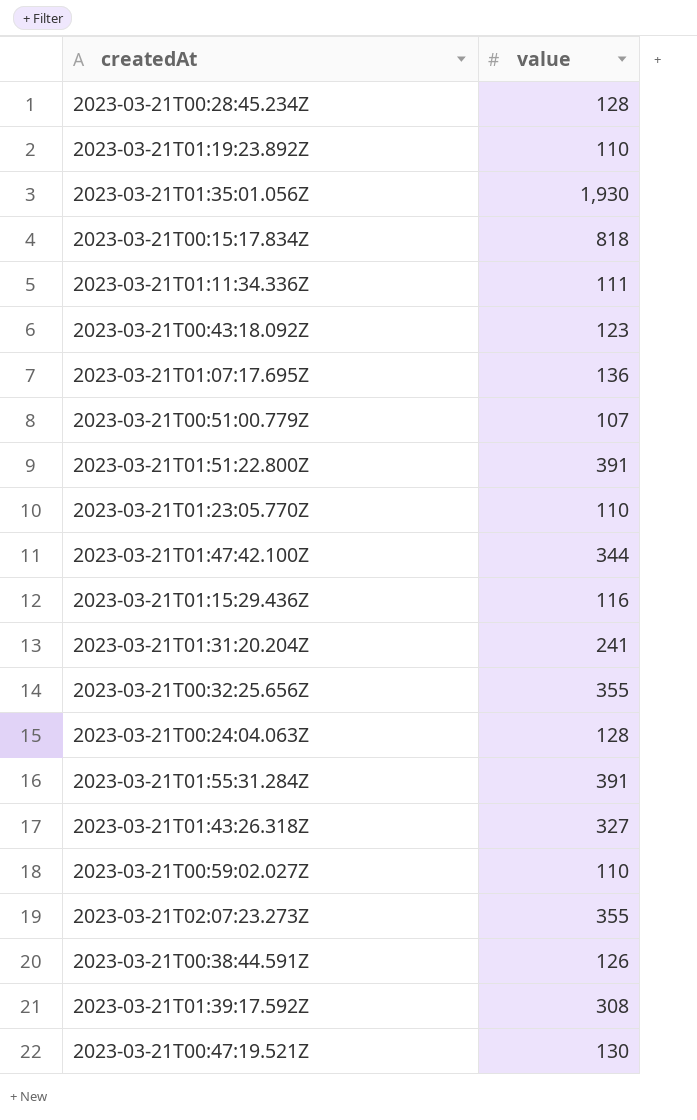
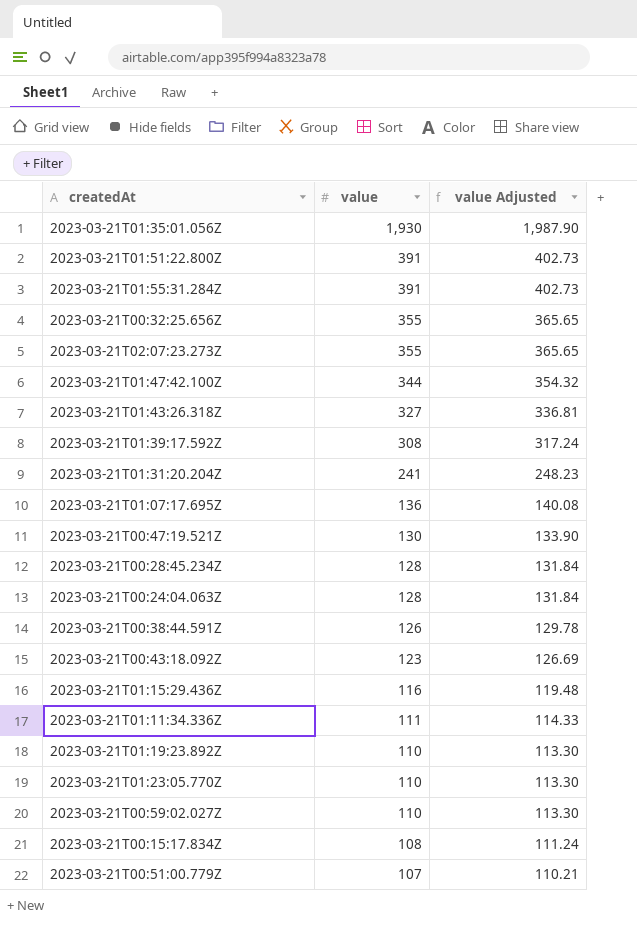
row order: none -> value descending
column value Adjusted | formula: none -> [value] * 1.03
2023-03-21T00:15:17.834Z | value: 818 -> 108

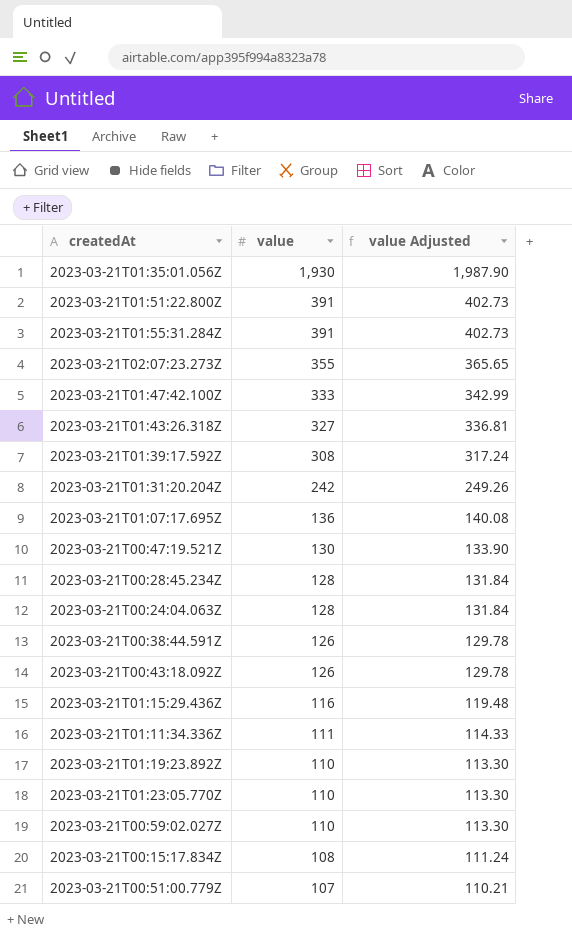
row 2023-03-21T00:32:25.656Z: 355 | 365.65 -> none
2023-03-21T01:47:42.100Z | value: 344 -> 333
2023-03-21T01:47:42.100Z | value Adjusted: 354.32 -> 342.99
2023-03-21T01:31:20.204Z | value: 241 -> 242
2023-03-21T01:31:20.204Z | value Adjusted: 248.23 -> 249.26
2023-03-21T00:43:18.092Z | value: 123 -> 126
2023-03-21T00:43:18.092Z | value Adjusted: 126.69 -> 129.78

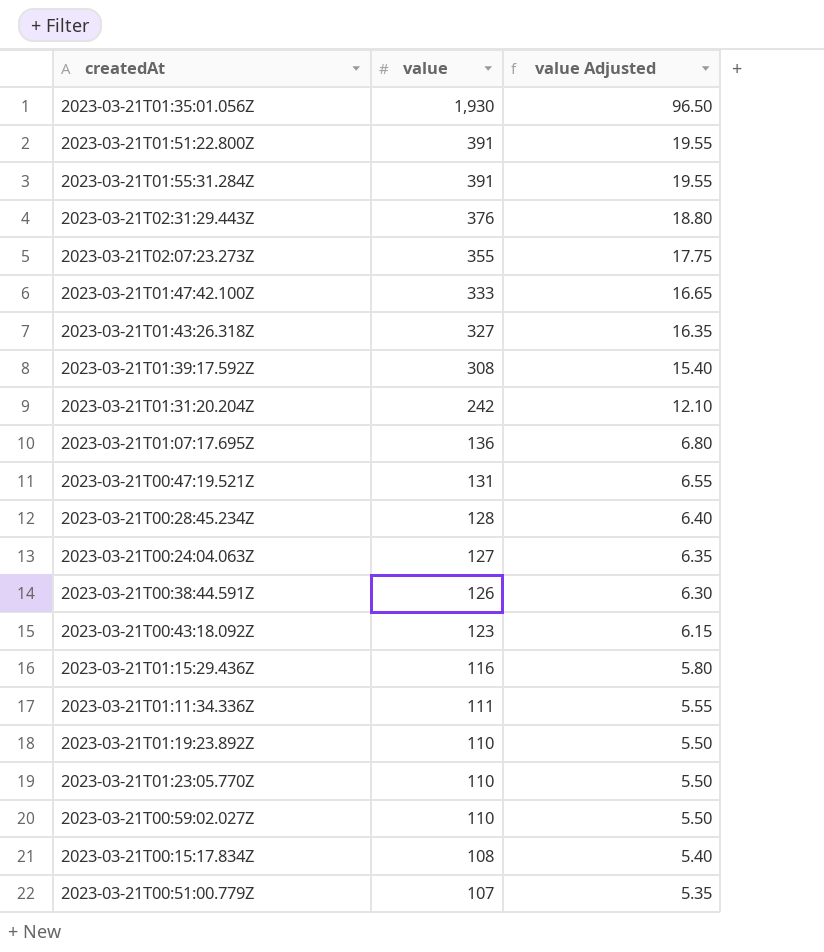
column value Adjusted | formula: [value] * 1.03 -> [value] * 0.05
row 2023-03-21T02:31:29.443Z: none -> 376 | 18.80
2023-03-21T00:47:19.521Z | value: 130 -> 131
2023-03-21T00:24:04.063Z | value: 128 -> 127
2023-03-21T00:43:18.092Z | value: 126 -> 123

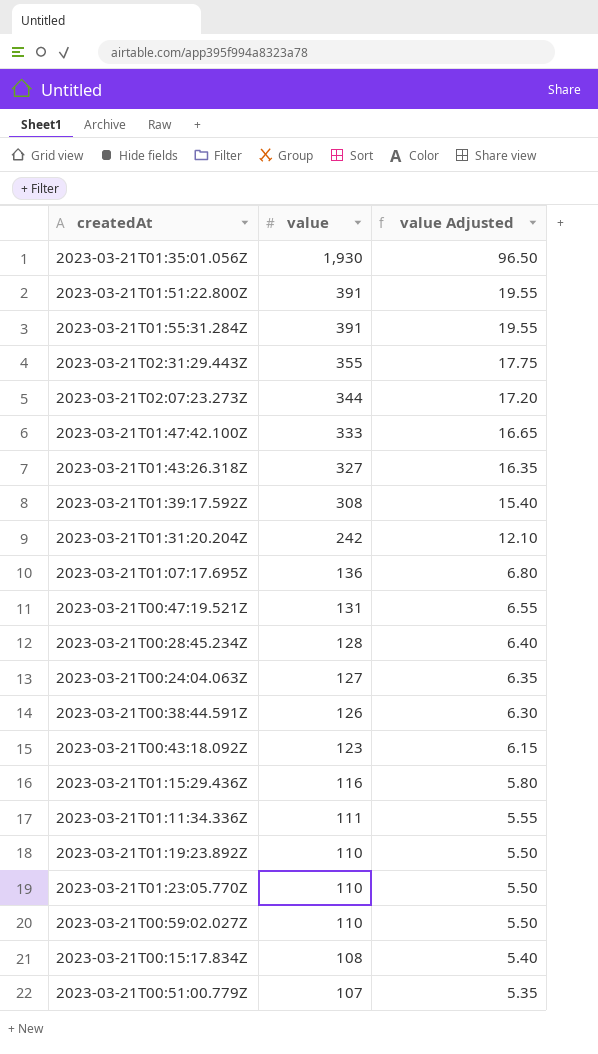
2023-03-21T02:31:29.443Z | value: 376 -> 355
2023-03-21T02:31:29.443Z | value Adjusted: 18.80 -> 17.75
2023-03-21T02:07:23.273Z | value: 355 -> 344
2023-03-21T02:07:23.273Z | value Adjusted: 17.75 -> 17.20

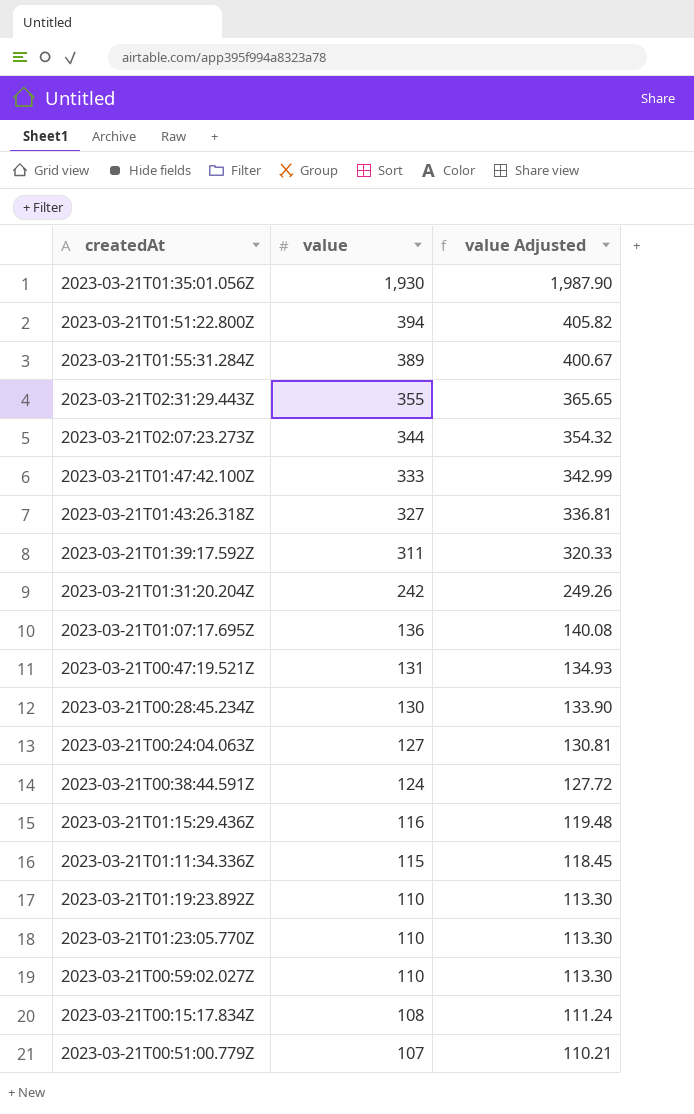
column value Adjusted | formula: [value] * 0.05 -> [value] * 1.03
row 2023-03-21T00:43:18.092Z: 123 | 6.15 -> none
2023-03-21T01:51:22.800Z | value: 391 -> 394
2023-03-21T01:55:31.284Z | value: 391 -> 389
2023-03-21T01:39:17.592Z | value: 308 -> 311
2023-03-21T00:28:45.234Z | value: 128 -> 130
2023-03-21T00:38:44.591Z | value: 126 -> 124
2023-03-21T01:11:34.336Z | value: 111 -> 115

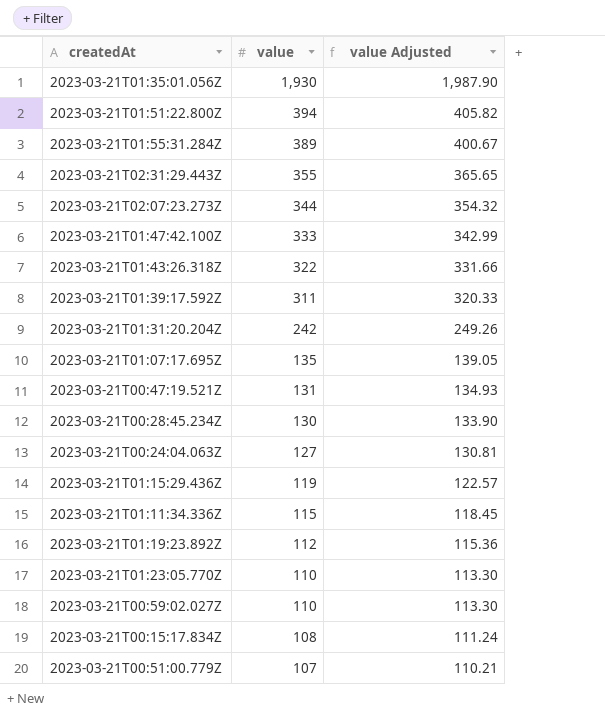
row 2023-03-21T00:38:44.591Z: 124 | 127.72 -> none
2023-03-21T01:43:26.318Z | value: 327 -> 322
2023-03-21T01:43:26.318Z | value Adjusted: 336.81 -> 331.66
2023-03-21T01:07:17.695Z | value: 136 -> 135
2023-03-21T01:07:17.695Z | value Adjusted: 140.08 -> 139.05
2023-03-21T01:15:29.436Z | value: 116 -> 119
2023-03-21T01:15:29.436Z | value Adjusted: 119.48 -> 122.57
2023-03-21T01:19:23.892Z | value: 110 -> 112
2023-03-21T01:19:23.892Z | value Adjusted: 113.30 -> 115.36

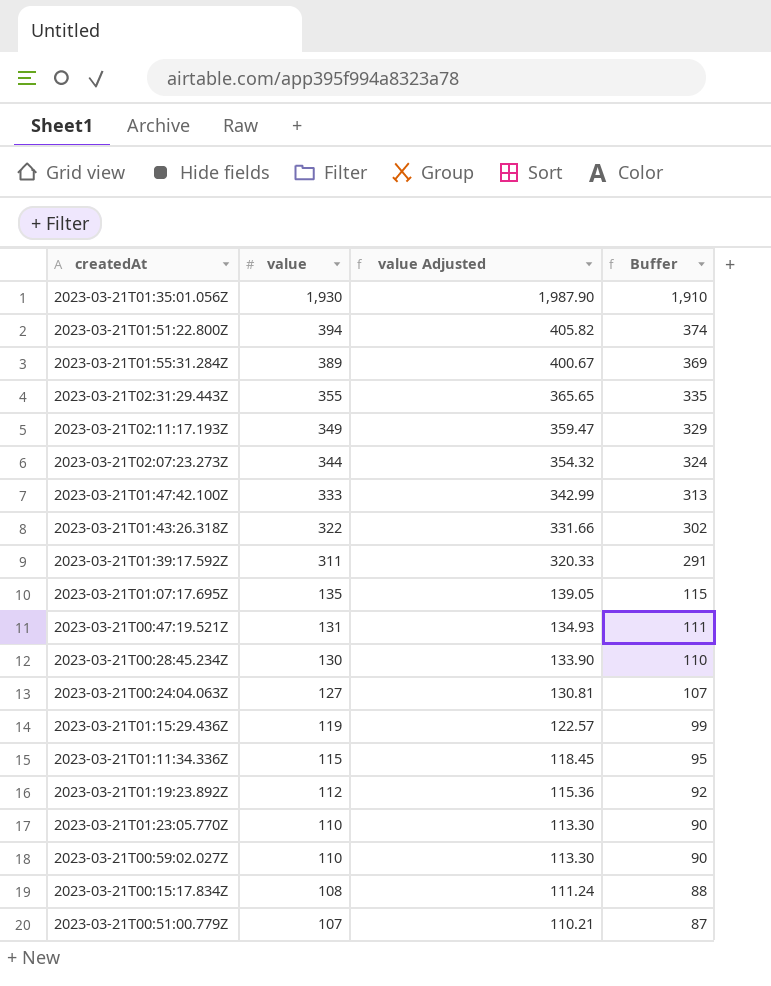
column Buffer | formula: none -> [value] - 20
row 2023-03-21T01:31:20.204Z: 242 | 249.26 -> none
row 2023-03-21T02:11:17.193Z: none -> 349 | 359.47 | 329

